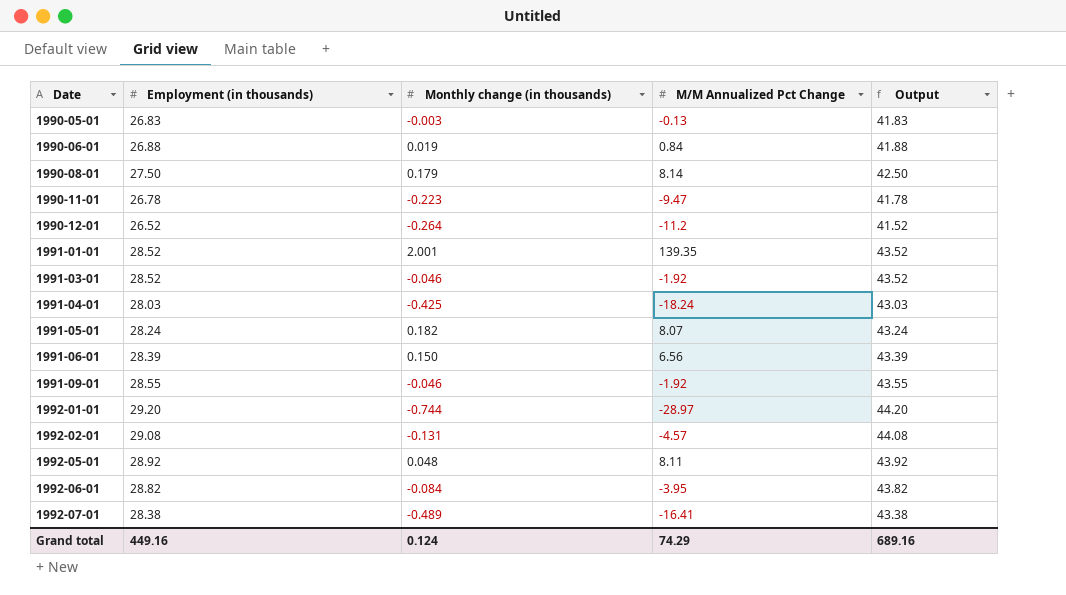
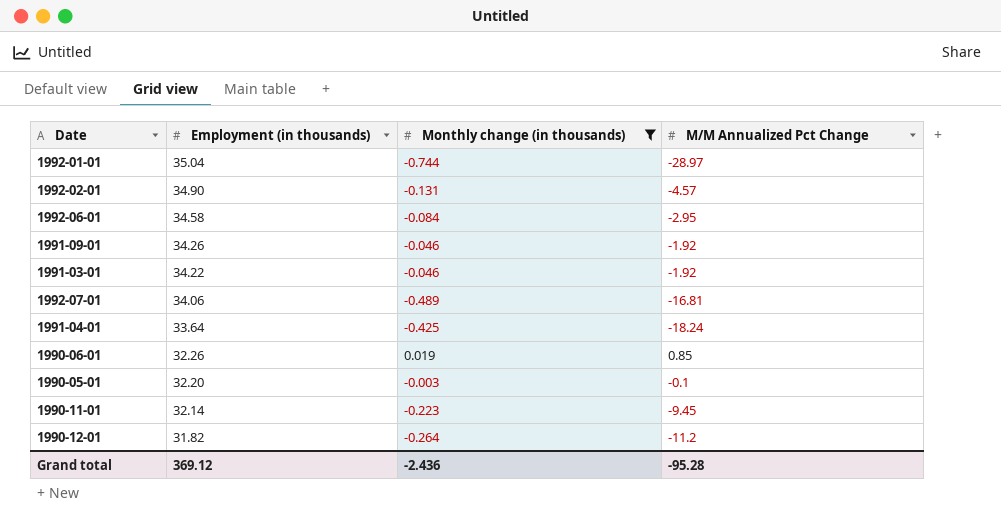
filter: none -> Monthly change (in thousands) <= 0.019
row order: Date ascending -> Employment (in thousands) descending
column Output | formula: [Employment (in thousands)] + 15 -> none
1992-01-01 | Employment (in thousands): 29.20 -> 35.04
1992-02-01 | Employment (in thousands): 29.08 -> 34.90
1992-06-01 | Employment (in thousands): 28.82 -> 34.58
1992-06-01 | M/M Annualized Pct Change: -3.95 -> -2.95
1991-09-01 | Employment (in thousands): 28.55 -> 34.26
1991-03-01 | Employment (in thousands): 28.52 -> 34.22
1992-07-01 | Employment (in thousands): 28.38 -> 34.06
1992-07-01 | M/M Annualized Pct Change: -16.41 -> -16.81
1991-04-01 | Employment (in thousands): 28.03 -> 33.64
1990-06-01 | Employment (in thousands): 26.88 -> 32.26
1990-06-01 | M/M Annualized Pct Change: 0.84 -> 0.85
1990-05-01 | Employment (in thousands): 26.83 -> 32.20
1990-05-01 | M/M Annualized Pct Change: -0.13 -> -0.1
1990-11-01 | Employment (in thousands): 26.78 -> 32.14
1990-11-01 | M/M Annualized Pct Change: -9.47 -> -9.45
1990-12-01 | Employment (in thousands): 26.52 -> 31.82
Grand total | Employment (in thousands): 449.16 -> 369.12
Grand total | Monthly change (in thousands): 0.124 -> -2.436
Grand total | M/M Annualized Pct Change: 74.29 -> -95.28

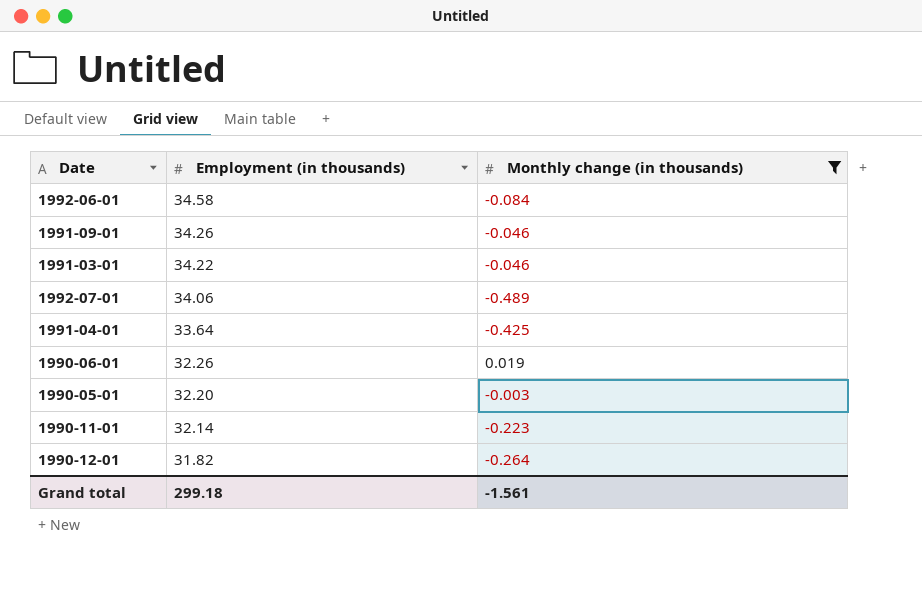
column M/M Annualized Pct Change | position: 4 -> none
row 1992-01-01: 35.04 | -0.744 | -28.97 -> none
row 1992-02-01: 34.90 | -0.131 | -4.57 -> none
Grand total | Employment (in thousands): 369.12 -> 299.18
Grand total | Monthly change (in thousands): -2.436 -> -1.561

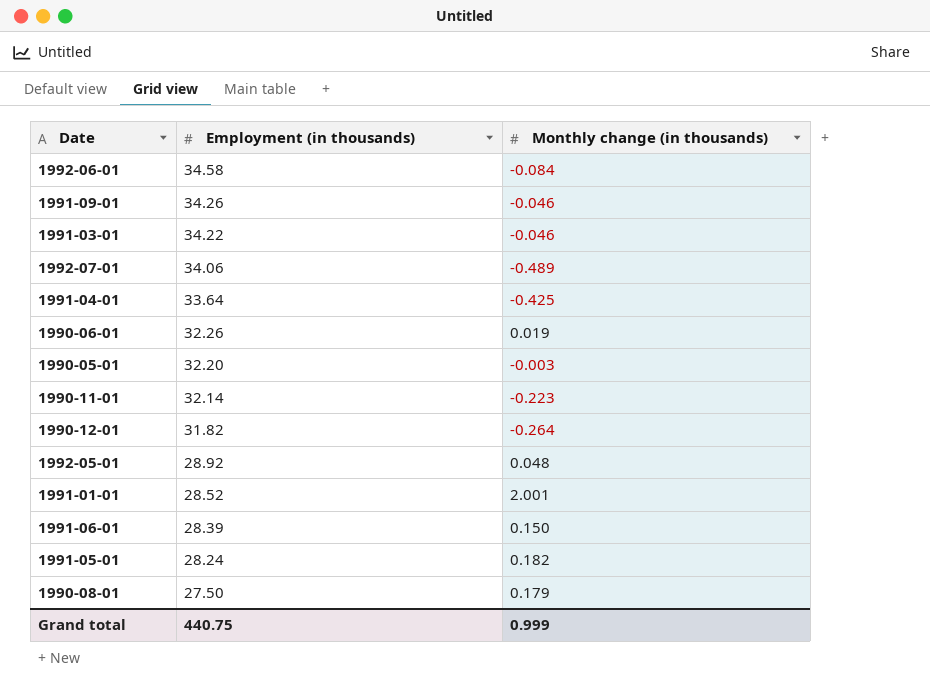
filter: Monthly change (in thousands) <= 0.019 -> none
Grand total | Employment (in thousands): 299.18 -> 440.75
Grand total | Monthly change (in thousands): -1.561 -> 0.999

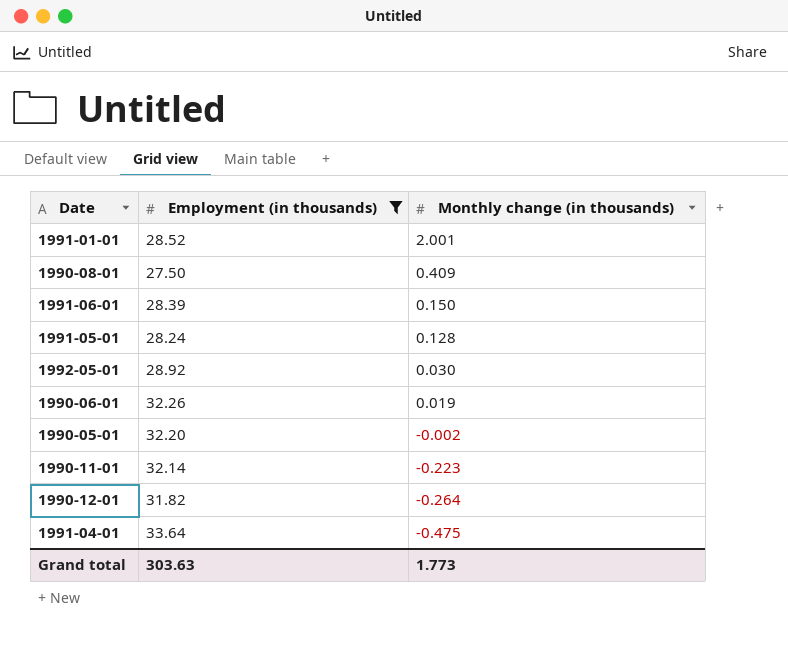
filter: none -> Employment (in thousands) <= 33.64
row order: Employment (in thousands) descending -> Monthly change (in thousands) descending
1990-08-01 | Monthly change (in thousands): 0.179 -> 0.409
1991-05-01 | Monthly change (in thousands): 0.182 -> 0.128
1992-05-01 | Monthly change (in thousands): 0.048 -> 0.030
1990-05-01 | Monthly change (in thousands): -0.003 -> -0.002
1991-04-01 | Monthly change (in thousands): -0.425 -> -0.475
Grand total | Employment (in thousands): 440.75 -> 303.63
Grand total | Monthly change (in thousands): 0.999 -> 1.773

